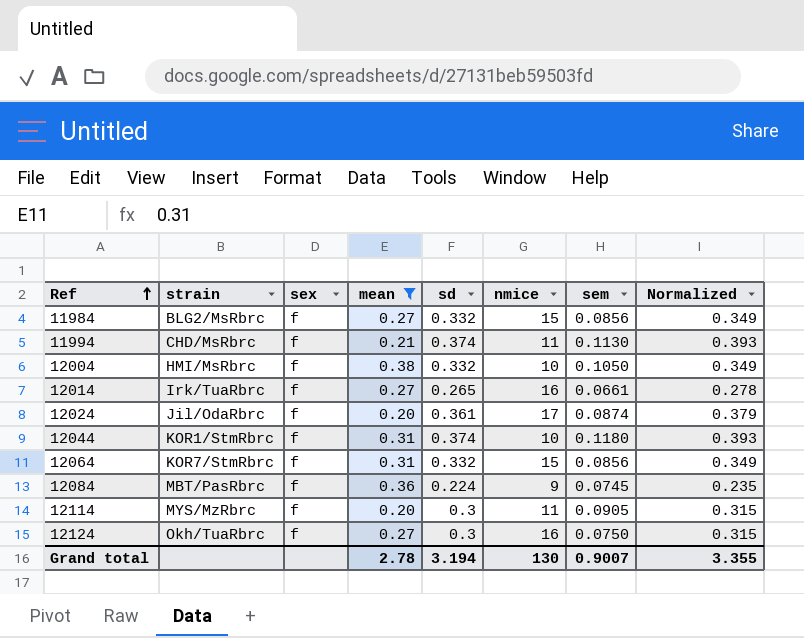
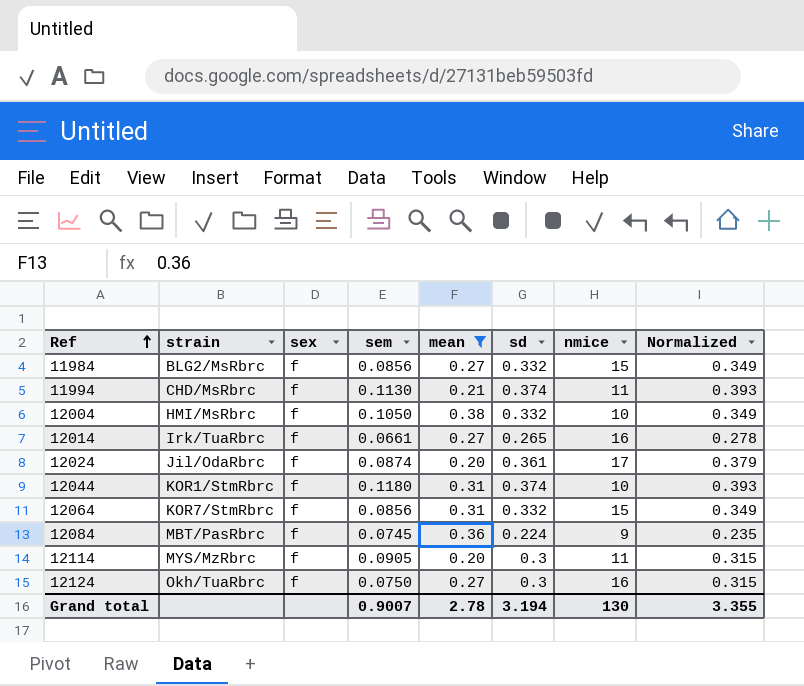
column sem | position: 7 -> 4

